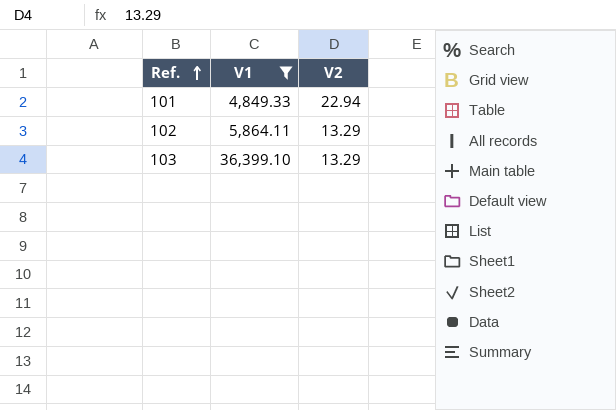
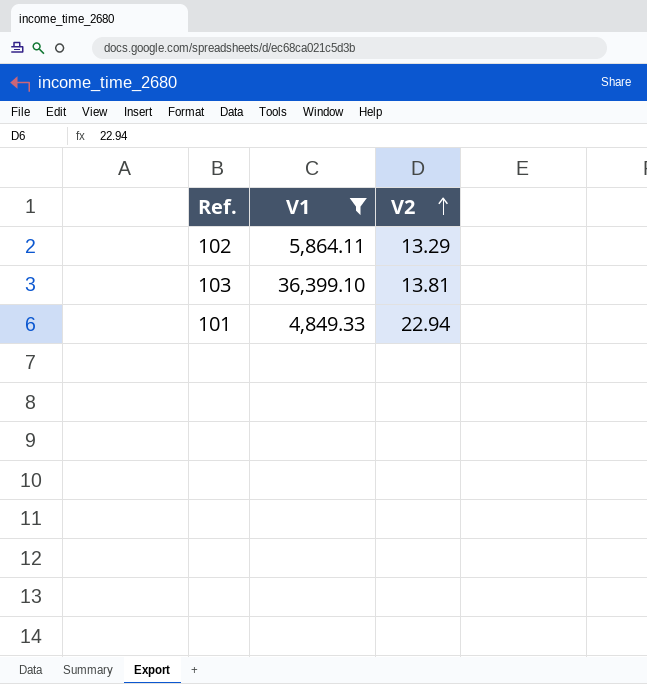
row order: Ref. ascending -> V2 ascending
103 | V2: 13.29 -> 13.81

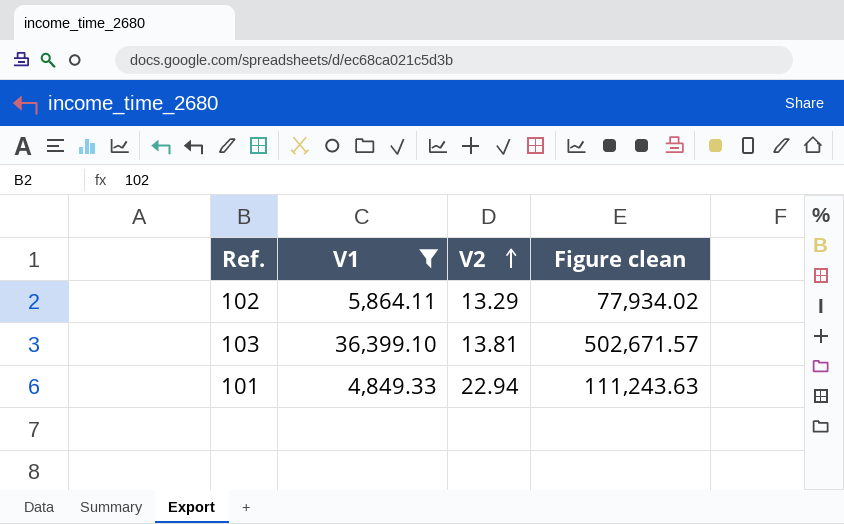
column Figure clean | formula: none -> [V1] * [V2]

